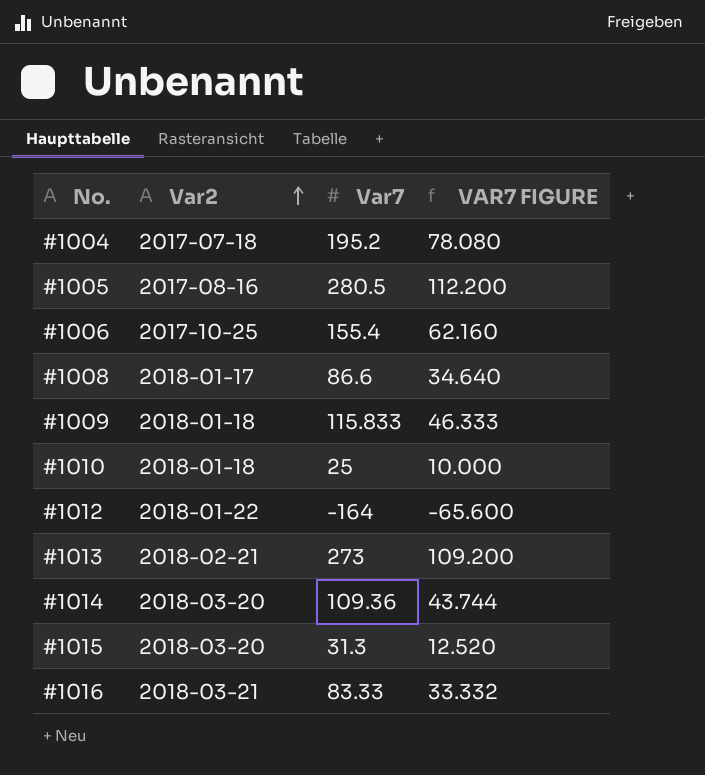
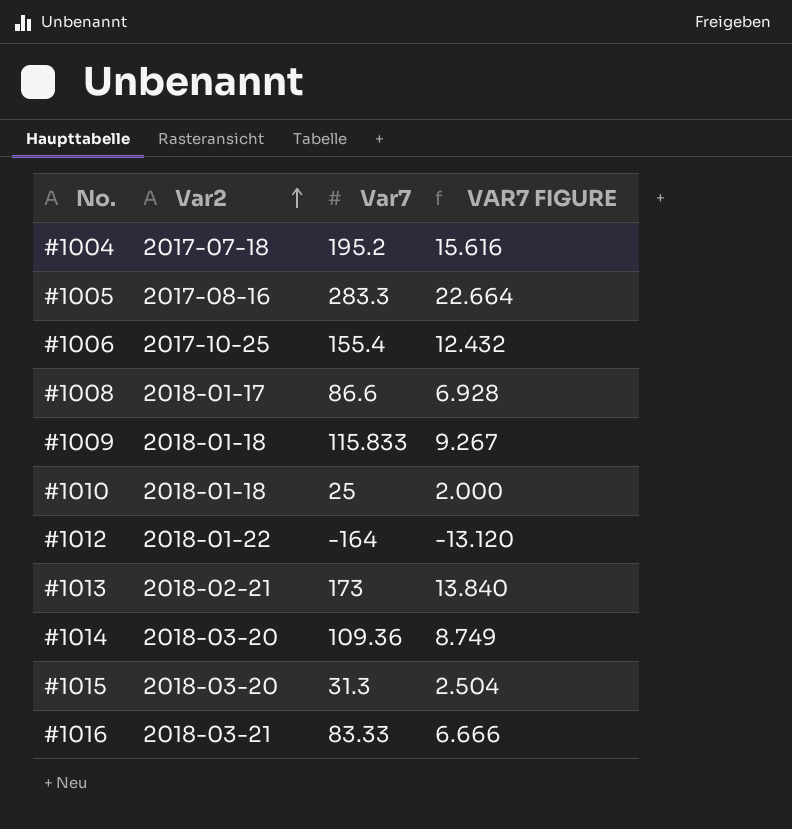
column VAR7 FIGURE | formula: [Var7] * 0.4 -> [Var7] * 0.08
#1005 | Var7: 280.5 -> 283.3
#1013 | Var7: 273 -> 173

